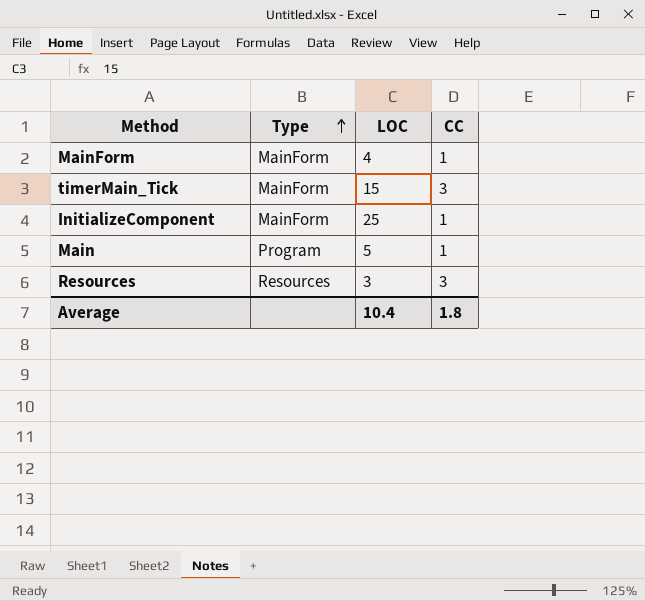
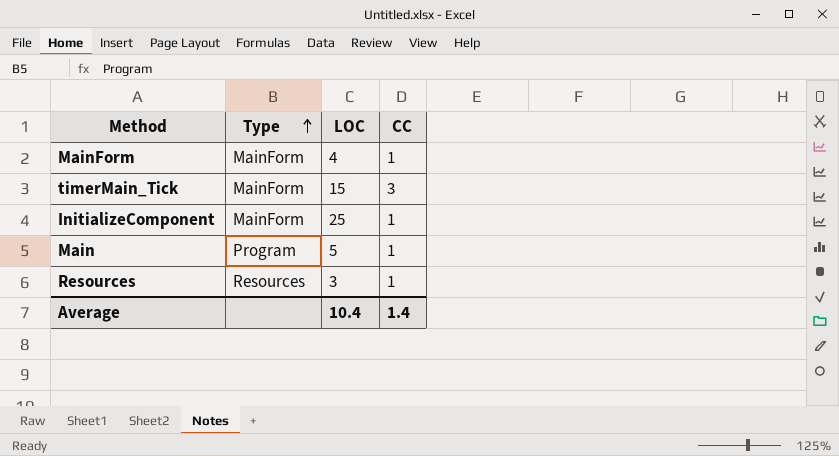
Resources | CC: 3 -> 1
Average | CC: 1.8 -> 1.4

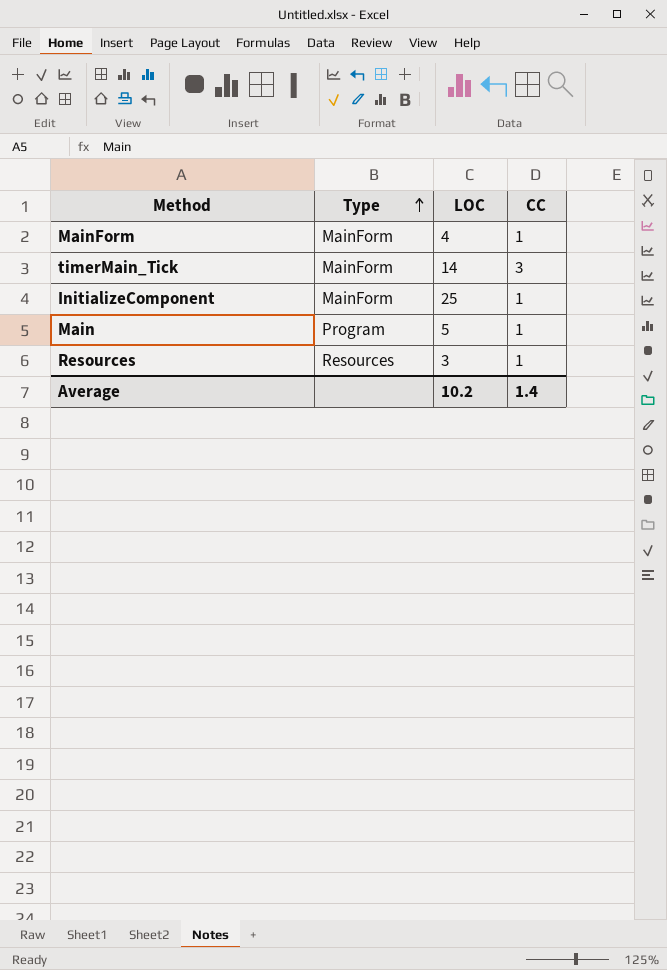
timerMain_Tick | LOC: 15 -> 14
Average | LOC: 10.4 -> 10.2

